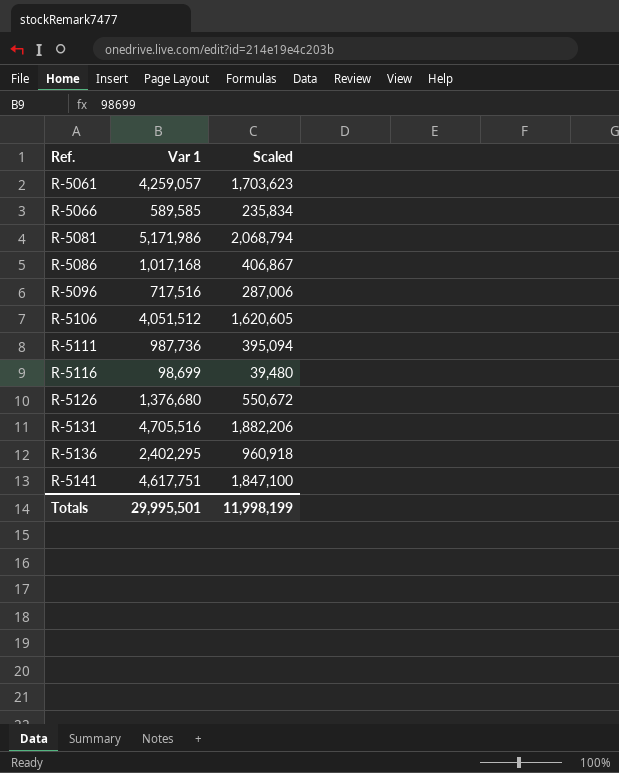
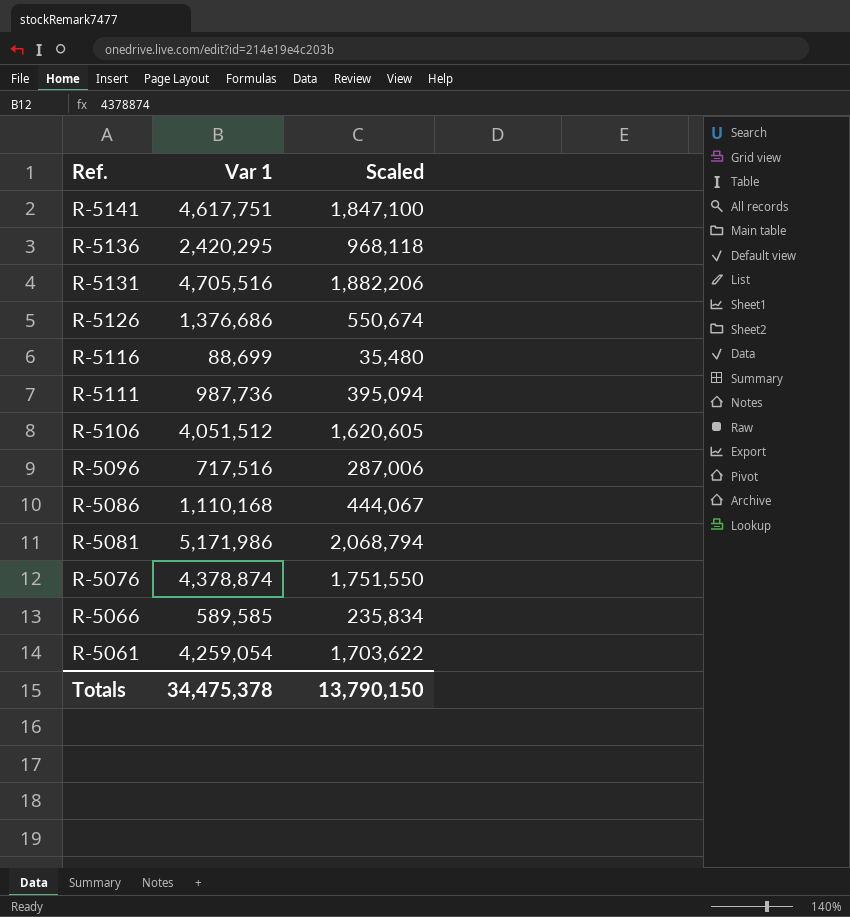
row order: Ref. ascending -> Ref. descending
R-5136 | Var 1: 2,402,295 -> 2,420,295
R-5136 | Scaled: 960,918 -> 968,118
R-5126 | Var 1: 1,376,680 -> 1,376,686
R-5126 | Scaled: 550,672 -> 550,674
R-5116 | Var 1: 98,699 -> 88,699
R-5116 | Scaled: 39,480 -> 35,480
R-5086 | Var 1: 1,017,168 -> 1,110,168
R-5086 | Scaled: 406,867 -> 444,067
row R-5076: none -> 4,378,874 | 1,751,550
R-5061 | Var 1: 4,259,057 -> 4,259,054
R-5061 | Scaled: 1,703,623 -> 1,703,622
Totals | Var 1: 29,995,501 -> 34,475,378
Totals | Scaled: 11,998,199 -> 13,790,150

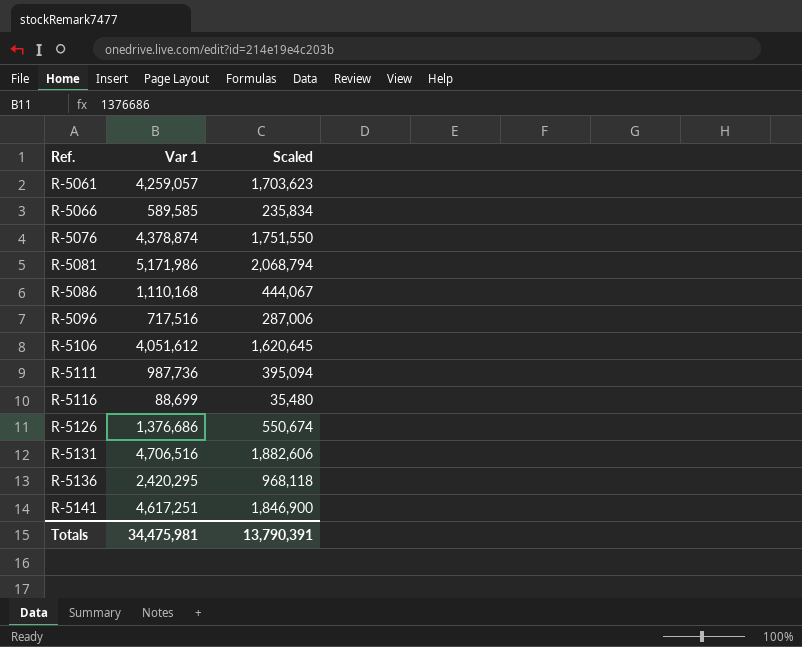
row order: Ref. descending -> Ref. ascending
R-5061 | Var 1: 4,259,054 -> 4,259,057
R-5061 | Scaled: 1,703,622 -> 1,703,623
R-5106 | Var 1: 4,051,512 -> 4,051,612
R-5106 | Scaled: 1,620,605 -> 1,620,645
R-5131 | Var 1: 4,705,516 -> 4,706,516
R-5131 | Scaled: 1,882,206 -> 1,882,606
R-5141 | Var 1: 4,617,751 -> 4,617,251
R-5141 | Scaled: 1,847,100 -> 1,846,900
Totals | Var 1: 34,475,378 -> 34,475,981
Totals | Scaled: 13,790,150 -> 13,790,391

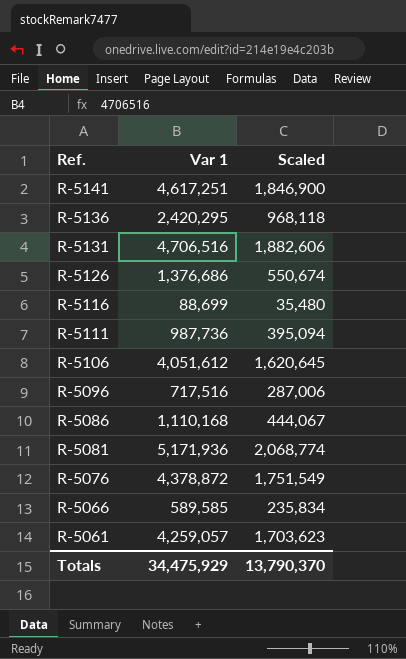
row order: Ref. ascending -> Ref. descending
R-5081 | Var 1: 5,171,986 -> 5,171,936
R-5081 | Scaled: 2,068,794 -> 2,068,774
R-5076 | Var 1: 4,378,874 -> 4,378,872
R-5076 | Scaled: 1,751,550 -> 1,751,549
Totals | Var 1: 34,475,981 -> 34,475,929
Totals | Scaled: 13,790,391 -> 13,790,370

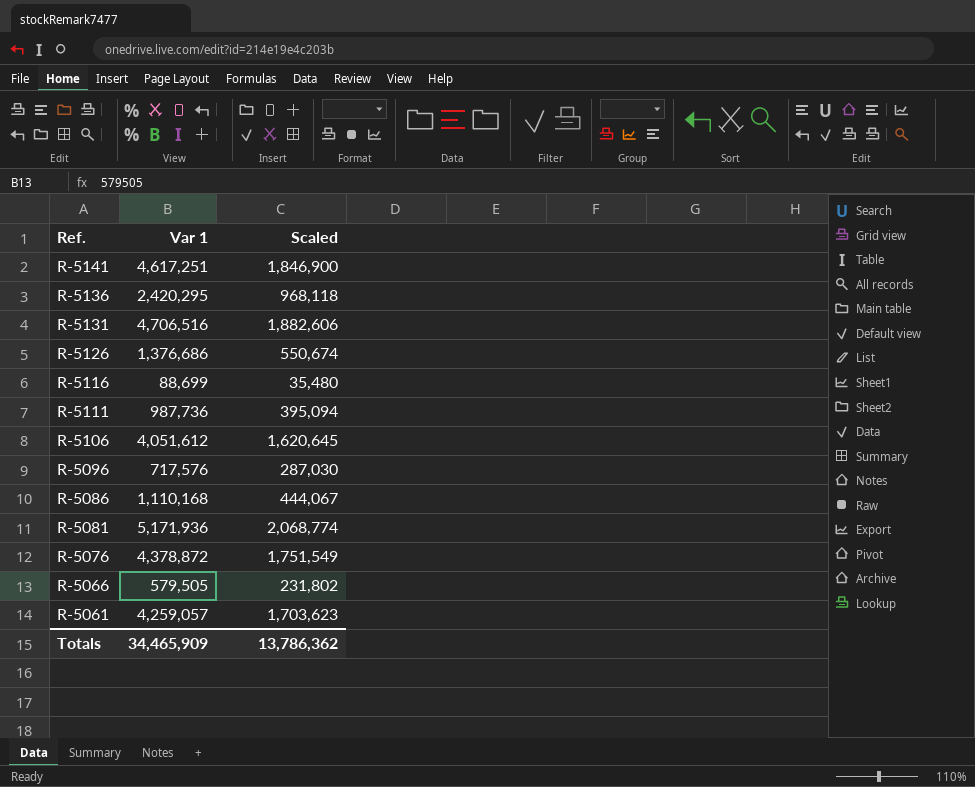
R-5096 | Var 1: 717,516 -> 717,576
R-5096 | Scaled: 287,006 -> 287,030
R-5066 | Var 1: 589,585 -> 579,505
R-5066 | Scaled: 235,834 -> 231,802
Totals | Var 1: 34,475,929 -> 34,465,909
Totals | Scaled: 13,790,370 -> 13,786,362

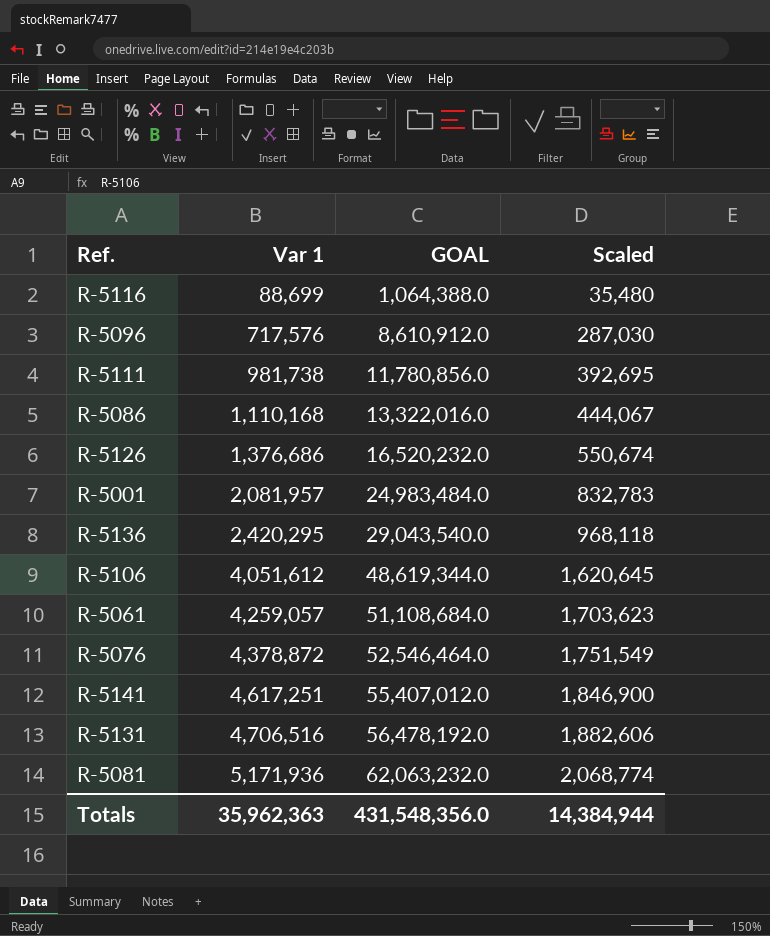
row order: Ref. descending -> Var 1 ascending
column GOAL | formula: none -> [Var 1] * 12
row R-5066: 579,505 | 231,802 -> none
R-5111 | Var 1: 987,736 -> 981,738
R-5111 | Scaled: 395,094 -> 392,695
row R-5001: none -> 2,081,957 | 24,983,484.0 | 832,783
Totals | Var 1: 34,465,909 -> 35,962,363
Totals | Scaled: 13,786,362 -> 14,384,944

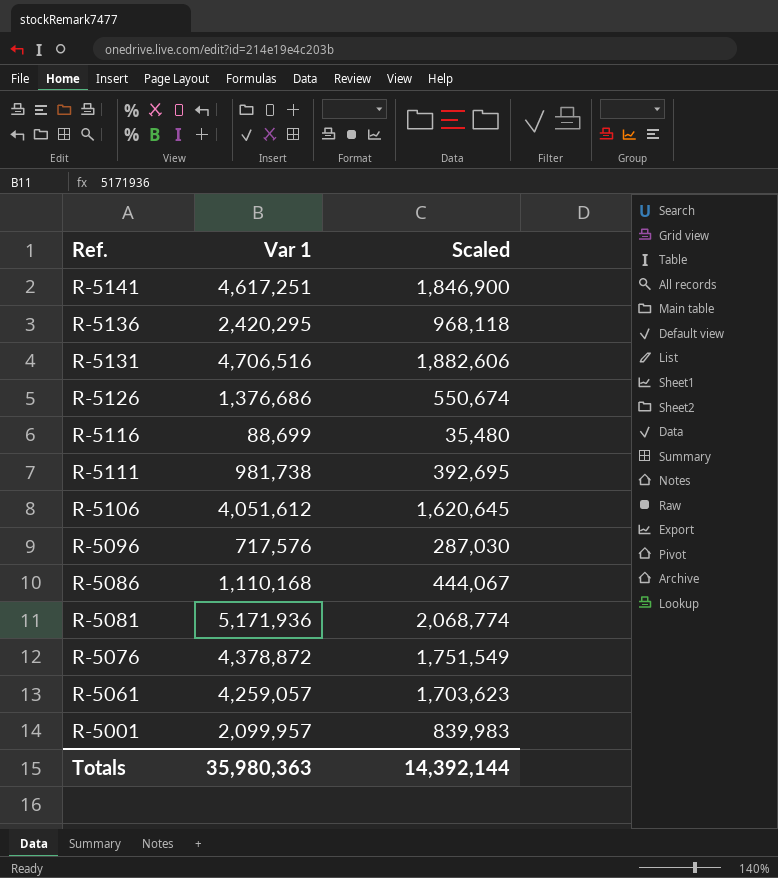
row order: Var 1 ascending -> Ref. descending
column GOAL | formula: [Var 1] * 12 -> none
R-5001 | Var 1: 2,081,957 -> 2,099,957
R-5001 | Scaled: 832,783 -> 839,983
Totals | Var 1: 35,962,363 -> 35,980,363
Totals | Scaled: 14,384,944 -> 14,392,144

